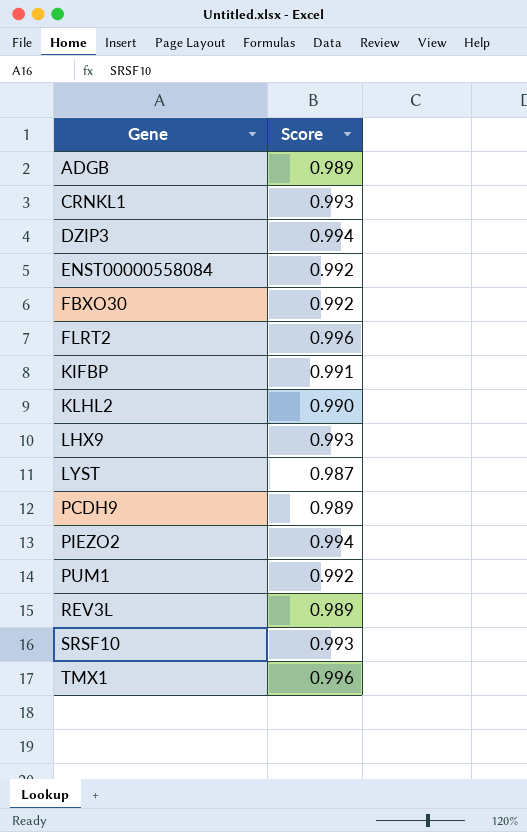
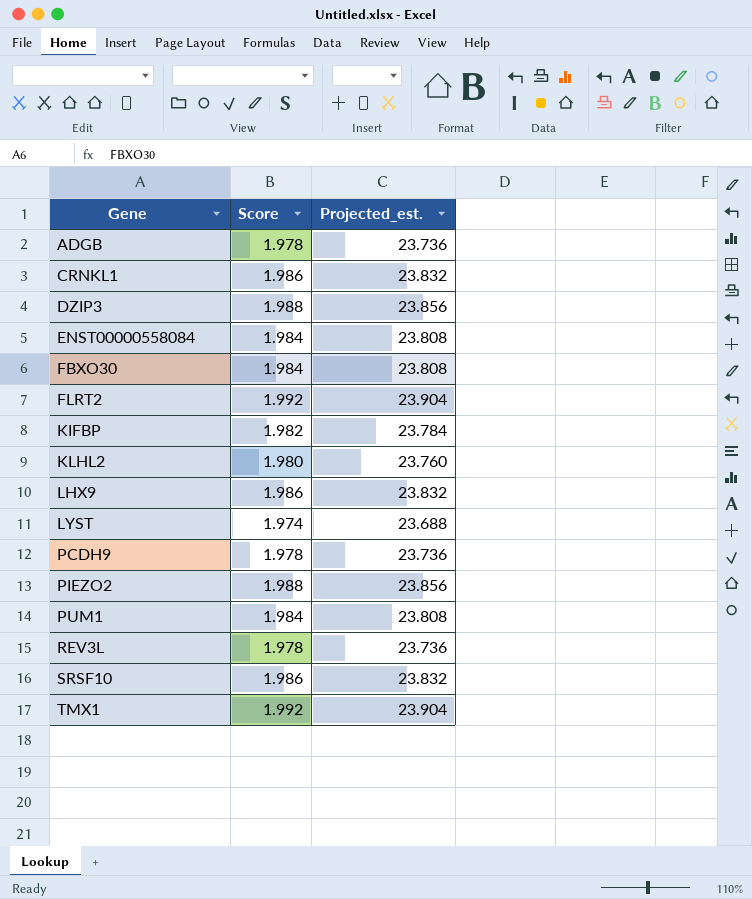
column Projected_est. | formula: none -> [Score] * 12
ADGB | Score: 0.989 -> 1.978
CRNKL1 | Score: 0.993 -> 1.986
DZIP3 | Score: 0.994 -> 1.988
ENST00000558084 | Score: 0.992 -> 1.984
FBXO30 | Score: 0.992 -> 1.984
FLRT2 | Score: 0.996 -> 1.992
KIFBP | Score: 0.991 -> 1.982
KLHL2 | Score: 0.990 -> 1.980
LHX9 | Score: 0.993 -> 1.986
LYST | Score: 0.987 -> 1.974
PCDH9 | Score: 0.989 -> 1.978
PIEZO2 | Score: 0.994 -> 1.988
PUM1 | Score: 0.992 -> 1.984
REV3L | Score: 0.989 -> 1.978
SRSF10 | Score: 0.993 -> 1.986
TMX1 | Score: 0.996 -> 1.992

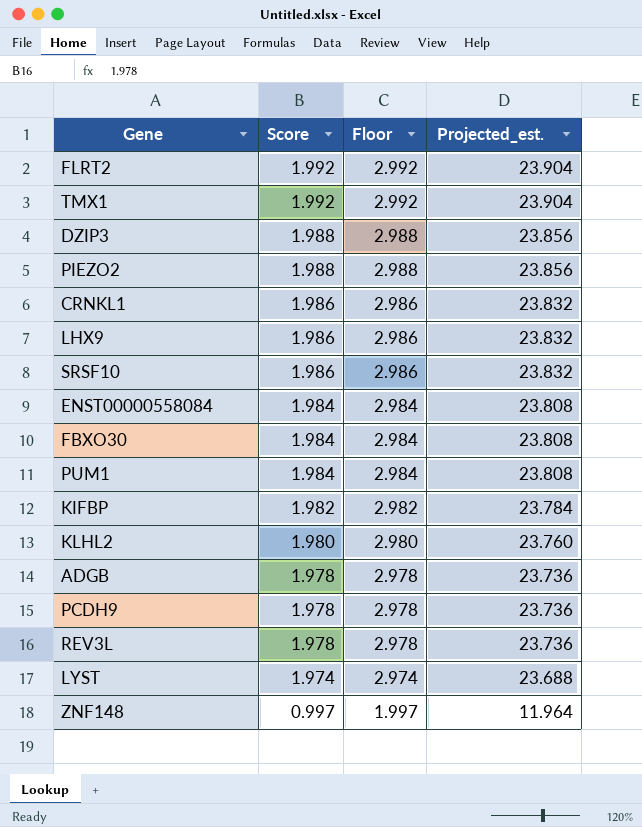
row order: Gene ascending -> Score descending
column Floor | formula: none -> [Score] + 1
row ZNF148: none -> 0.997 | 1.997 | 11.964

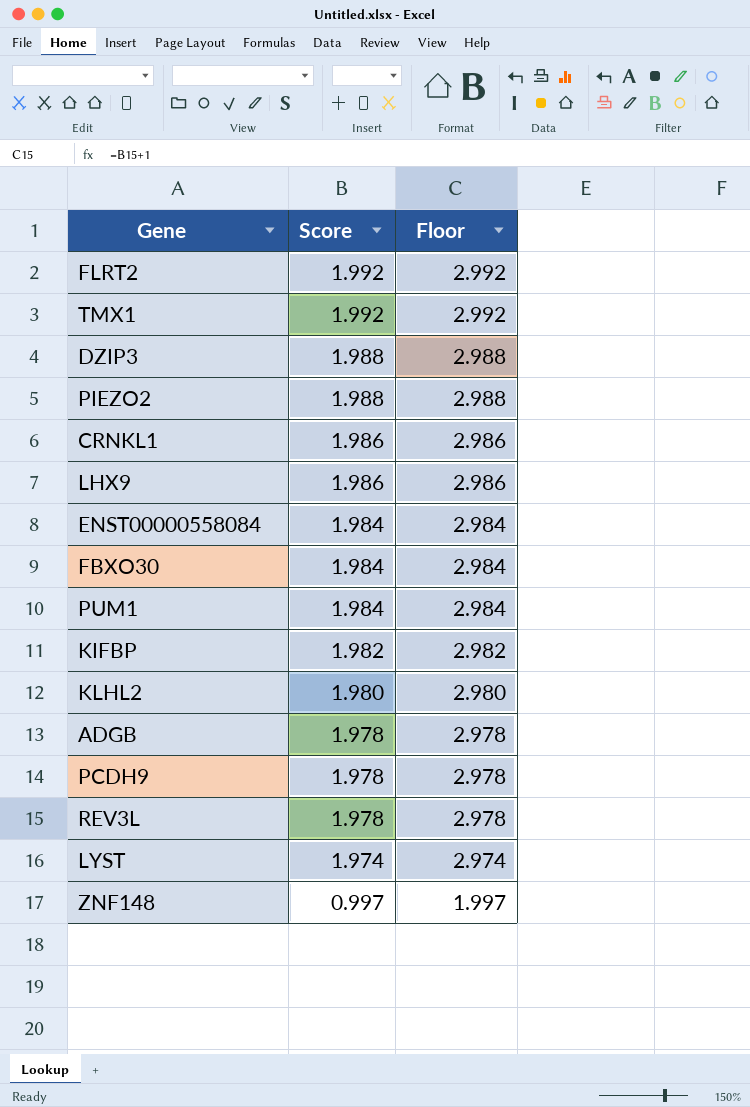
column Projected_est. | formula: [Score] * 12 -> none
row SRSF10: 1.986 | 2.986 | 23.832 -> none

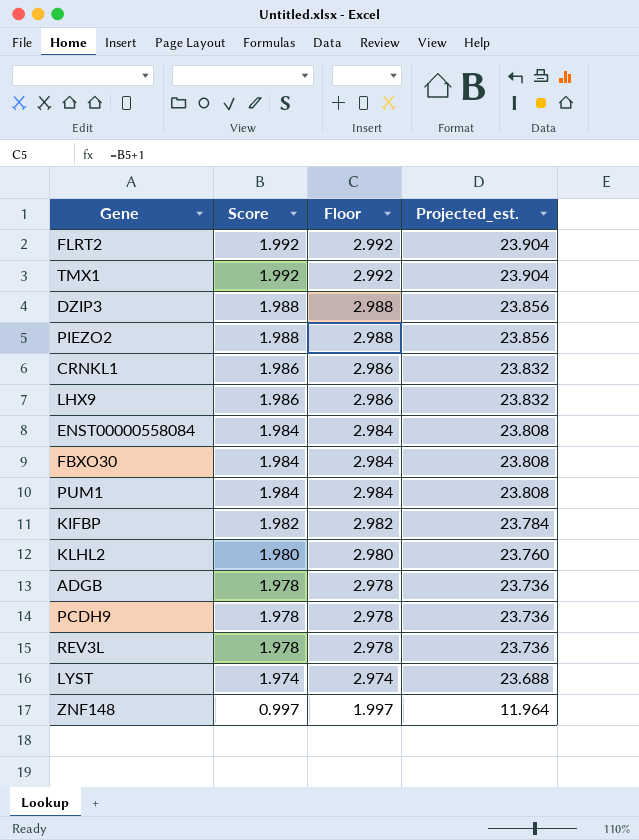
column Projected_est. | formula: none -> [Score] * 12

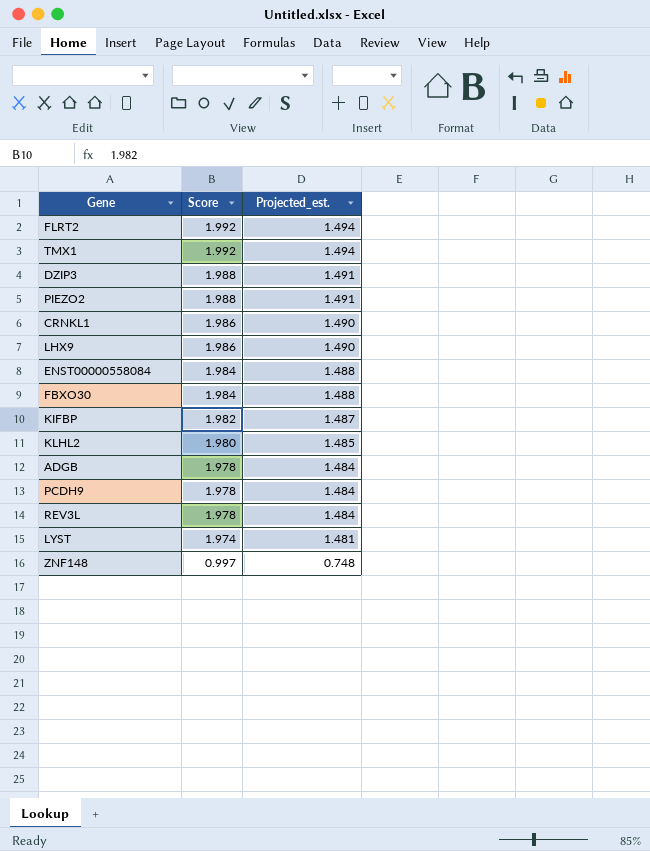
column Floor | formula: [Score] + 1 -> none
column Projected_est. | formula: [Score] * 12 -> [Score] * 0.75
row PUM1: 1.984 | 2.984 | 23.808 -> none

